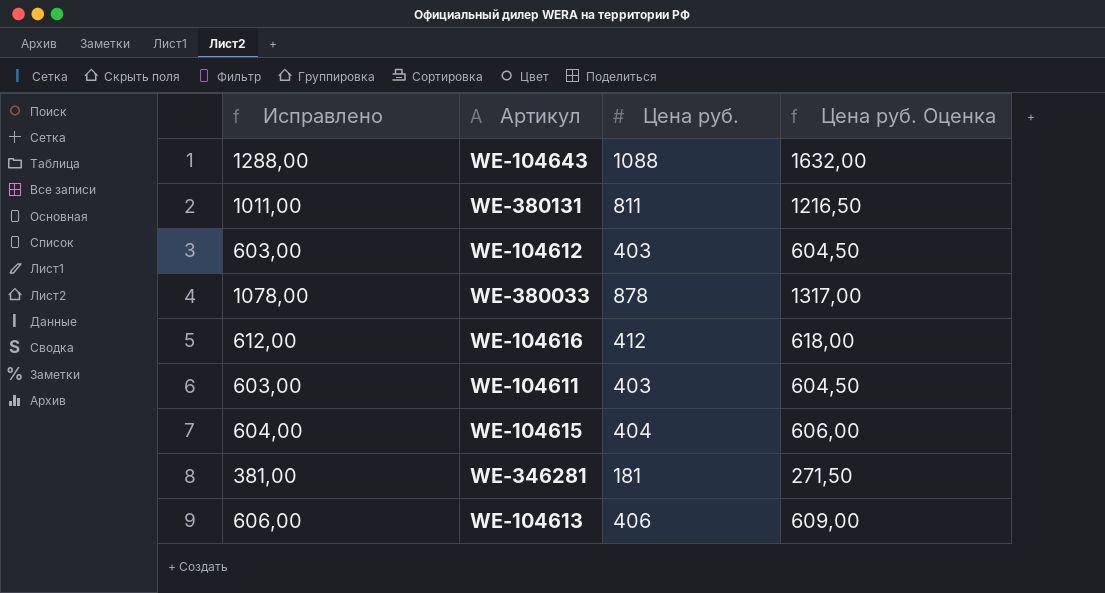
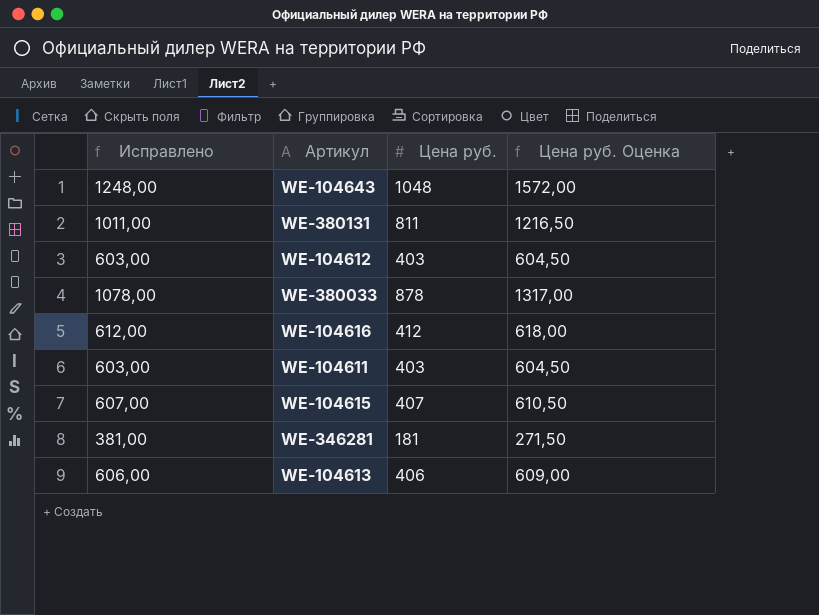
WE-104643 | Исправлено: 1288,00 -> 1248,00
WE-104643 | Цена руб.: 1088 -> 1048
WE-104643 | Цена руб. Оценка: 1632,00 -> 1572,00
WE-104615 | Исправлено: 604,00 -> 607,00
WE-104615 | Цена руб.: 404 -> 407
WE-104615 | Цена руб. Оценка: 606,00 -> 610,50

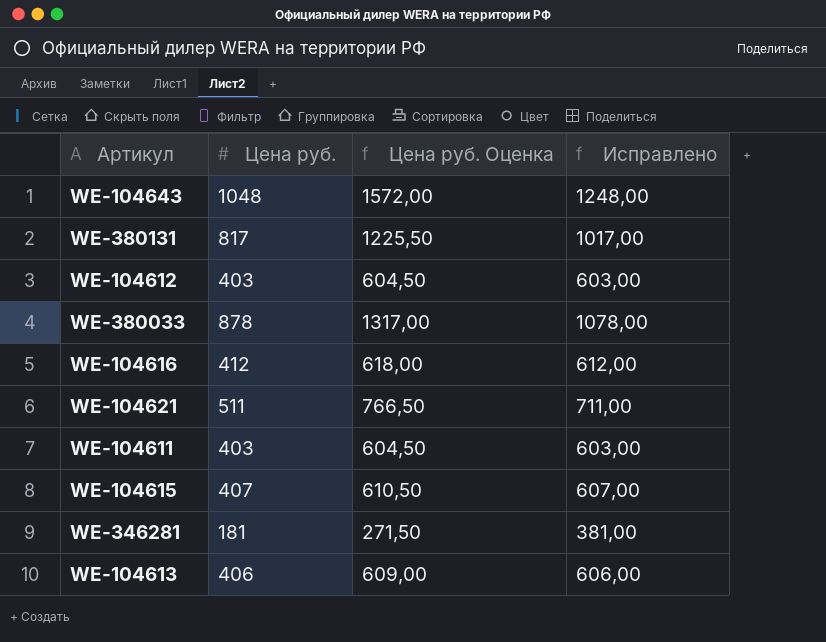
column Исправлено | position: 1 -> 4
WE-380131 | Цена руб.: 811 -> 817
WE-380131 | Цена руб. Оценка: 1216,50 -> 1225,50
WE-380131 | Исправлено: 1011,00 -> 1017,00
row WE-104621: none -> 511 | 766,50 | 711,00

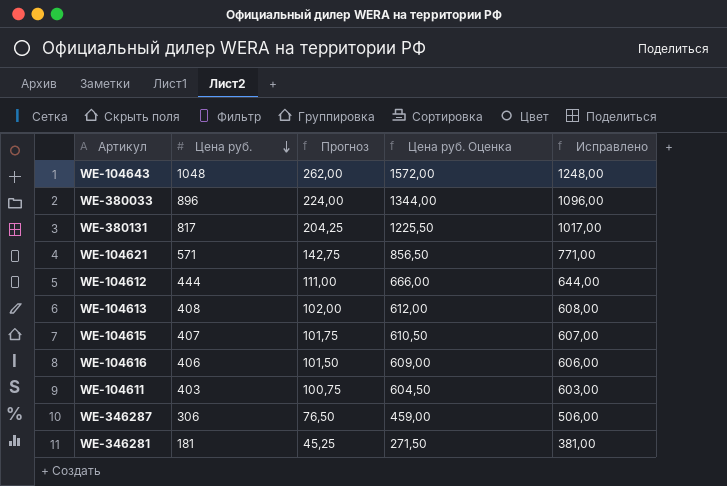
row order: none -> Цена руб. descending
column Прогноз | formula: none -> [Цена руб.] * 0,25
WE-380033 | Цена руб.: 878 -> 896
WE-380033 | Цена руб. Оценка: 1317,00 -> 1344,00
WE-380033 | Исправлено: 1078,00 -> 1096,00
WE-104621 | Цена руб.: 511 -> 571
WE-104621 | Цена руб. Оценка: 766,50 -> 856,50
WE-104621 | Исправлено: 711,00 -> 771,00
WE-104612 | Цена руб.: 403 -> 444
WE-104612 | Цена руб. Оценка: 604,50 -> 666,00
WE-104612 | Исправлено: 603,00 -> 644,00
WE-104613 | Цена руб.: 406 -> 408
WE-104613 | Цена руб. Оценка: 609,00 -> 612,00
WE-104613 | Исправлено: 606,00 -> 608,00
WE-104616 | Цена руб.: 412 -> 406
WE-104616 | Цена руб. Оценка: 618,00 -> 609,00
WE-104616 | Исправлено: 612,00 -> 606,00
row WE-346287: none -> 306 | 76,50 | 459,00 | 506,00

